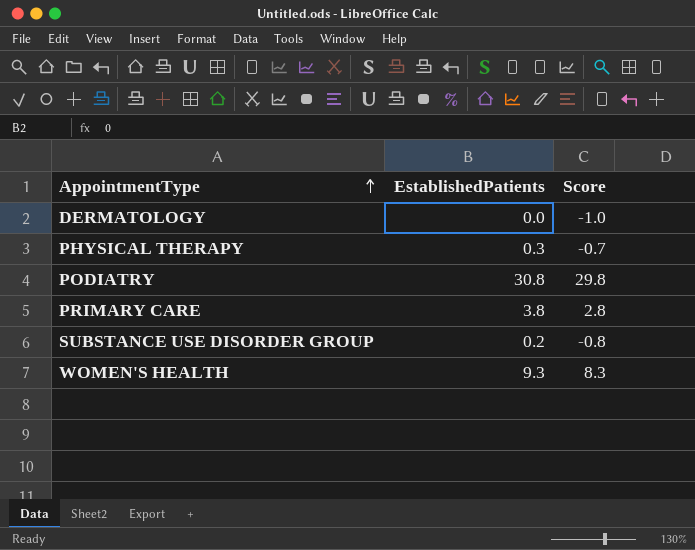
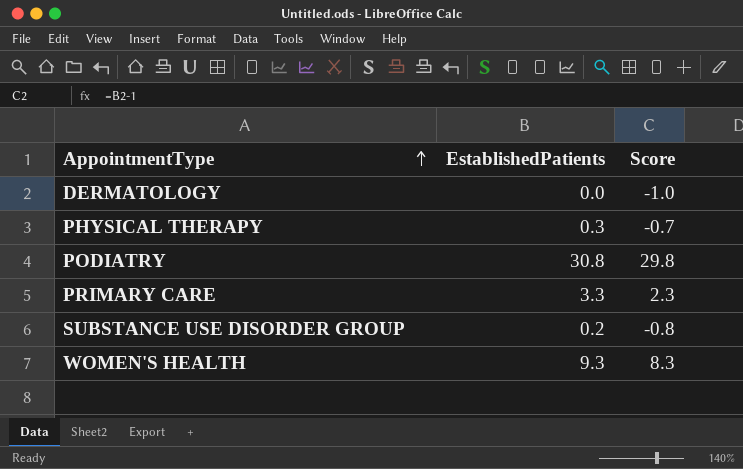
PRIMARY CARE | EstablishedPatients: 3.8 -> 3.3
PRIMARY CARE | Score: 2.8 -> 2.3

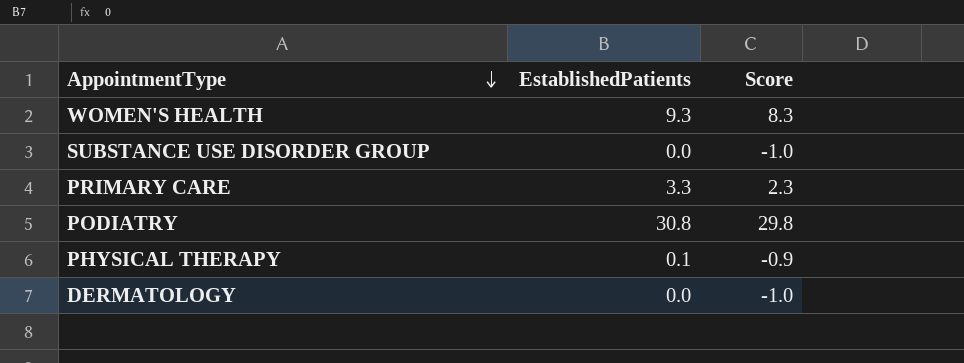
row order: AppointmentType ascending -> AppointmentType descending
SUBSTANCE USE DISORDER GROUP | EstablishedPatients: 0.2 -> 0.0
SUBSTANCE USE DISORDER GROUP | Score: -0.8 -> -1.0
PHYSICAL THERAPY | EstablishedPatients: 0.3 -> 0.1
PHYSICAL THERAPY | Score: -0.7 -> -0.9

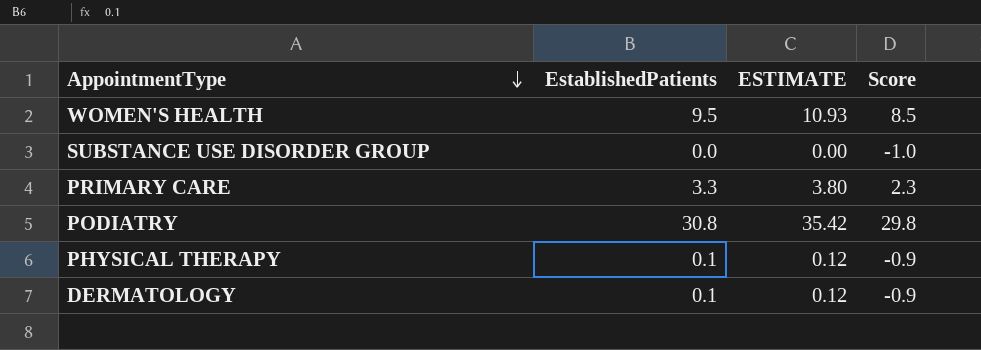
column ESTIMATE | formula: none -> [EstablishedPatients] * 1.15
WOMEN'S HEALTH | EstablishedPatients: 9.3 -> 9.5
WOMEN'S HEALTH | Score: 8.3 -> 8.5
DERMATOLOGY | EstablishedPatients: 0.0 -> 0.1
DERMATOLOGY | Score: -1.0 -> -0.9

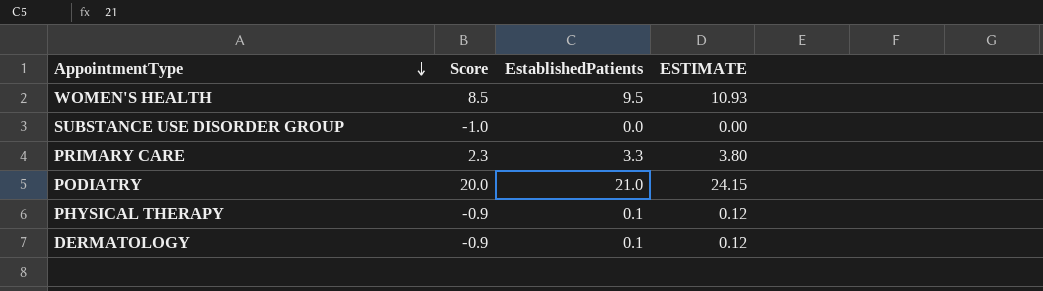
column Score | position: 4 -> 2
PODIATRY | Score: 29.8 -> 20.0
PODIATRY | EstablishedPatients: 30.8 -> 21.0
PODIATRY | ESTIMATE: 35.42 -> 24.15

